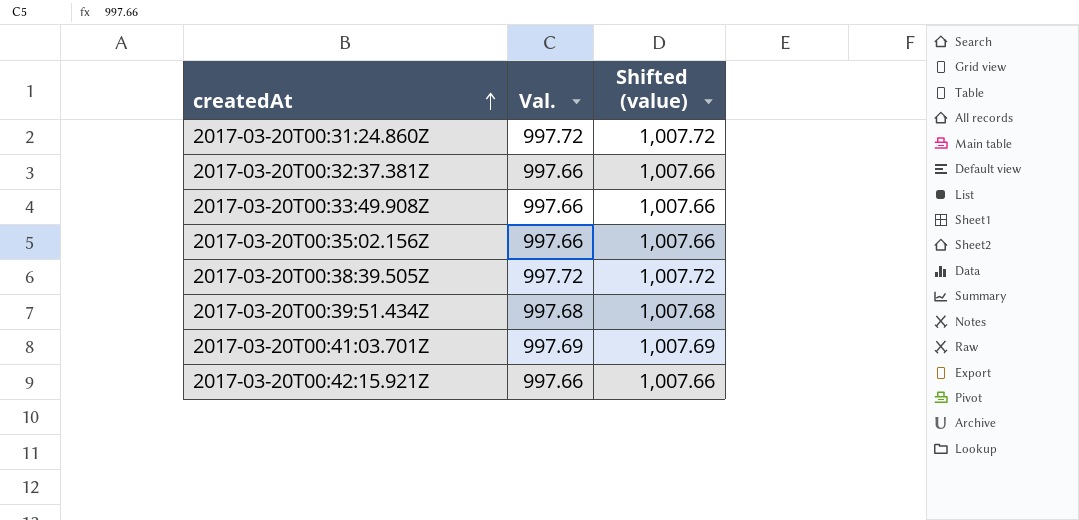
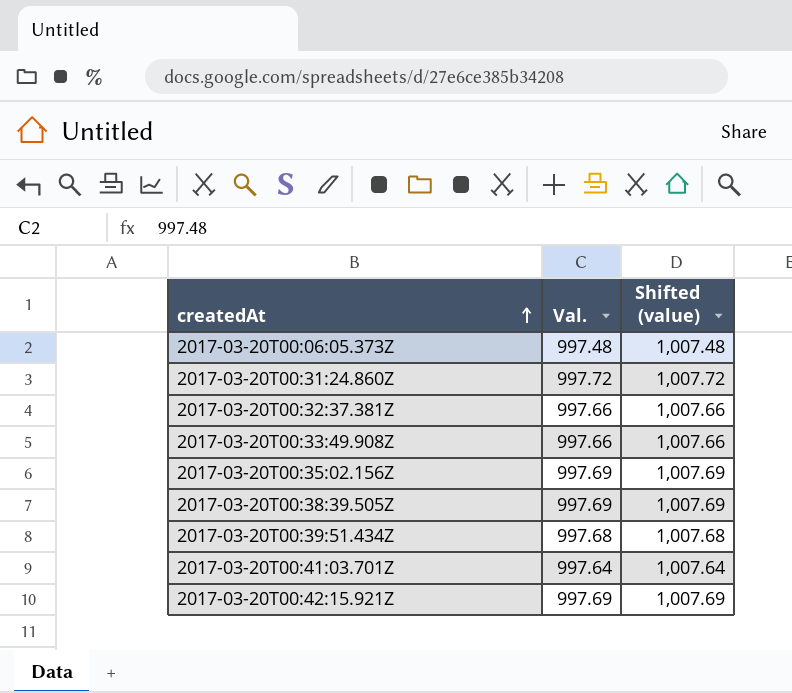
row 2017-03-20T00:06:05.373Z: none -> 997.48 | 1,007.48
2017-03-20T00:35:02.156Z | Val.: 997.66 -> 997.69
2017-03-20T00:35:02.156Z | Shifted (value): 1,007.66 -> 1,007.69
2017-03-20T00:38:39.505Z | Val.: 997.72 -> 997.69
2017-03-20T00:38:39.505Z | Shifted (value): 1,007.72 -> 1,007.69
2017-03-20T00:41:03.701Z | Val.: 997.69 -> 997.64
2017-03-20T00:41:03.701Z | Shifted (value): 1,007.69 -> 1,007.64
2017-03-20T00:42:15.921Z | Val.: 997.66 -> 997.69
2017-03-20T00:42:15.921Z | Shifted (value): 1,007.66 -> 1,007.69

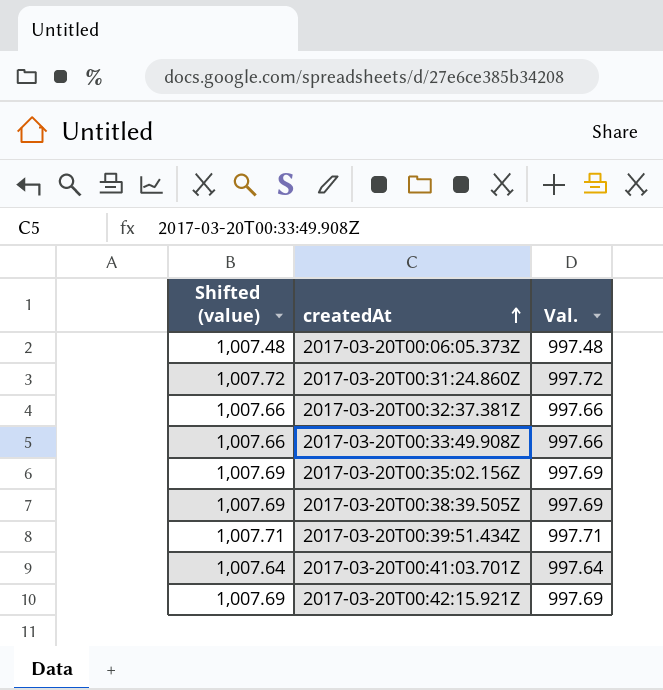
column Shifted (value) | position: 3 -> 1
2017-03-20T00:39:51.434Z | Shifted (value): 1,007.68 -> 1,007.71
2017-03-20T00:39:51.434Z | Val.: 997.68 -> 997.71

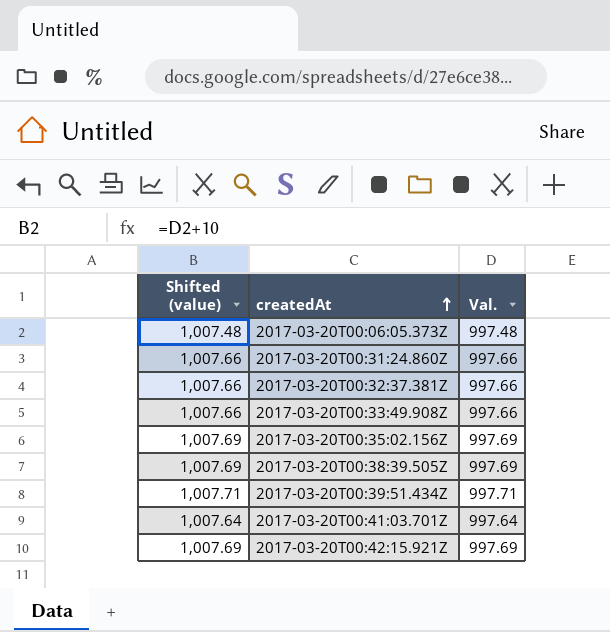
2017-03-20T00:31:24.860Z | Shifted (value): 1,007.72 -> 1,007.66
2017-03-20T00:31:24.860Z | Val.: 997.72 -> 997.66

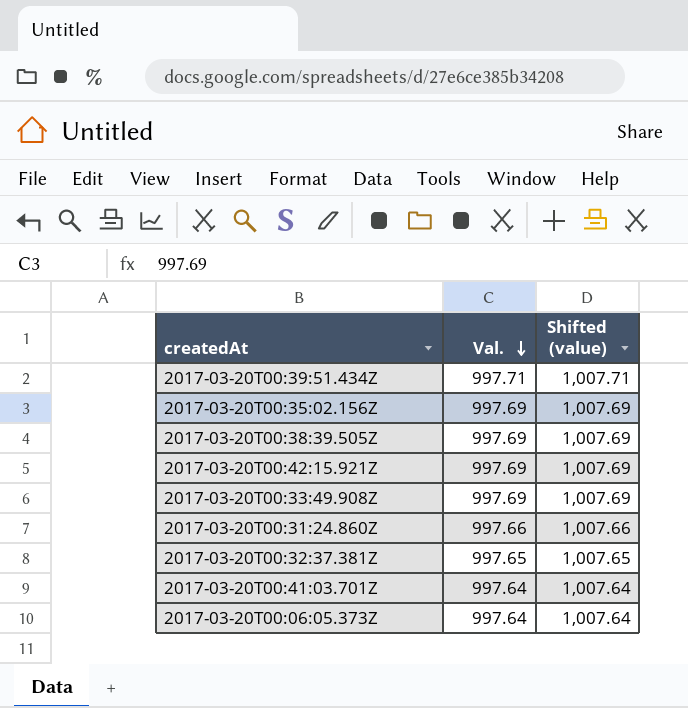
row order: createdAt ascending -> Val. descending
column Shifted (value) | position: 1 -> 3
2017-03-20T00:33:49.908Z | Val.: 997.66 -> 997.69
2017-03-20T00:33:49.908Z | Shifted (value): 1,007.66 -> 1,007.69
2017-03-20T00:32:37.381Z | Val.: 997.66 -> 997.65
2017-03-20T00:32:37.381Z | Shifted (value): 1,007.66 -> 1,007.65
2017-03-20T00:06:05.373Z | Val.: 997.48 -> 997.64
2017-03-20T00:06:05.373Z | Shifted (value): 1,007.48 -> 1,007.64

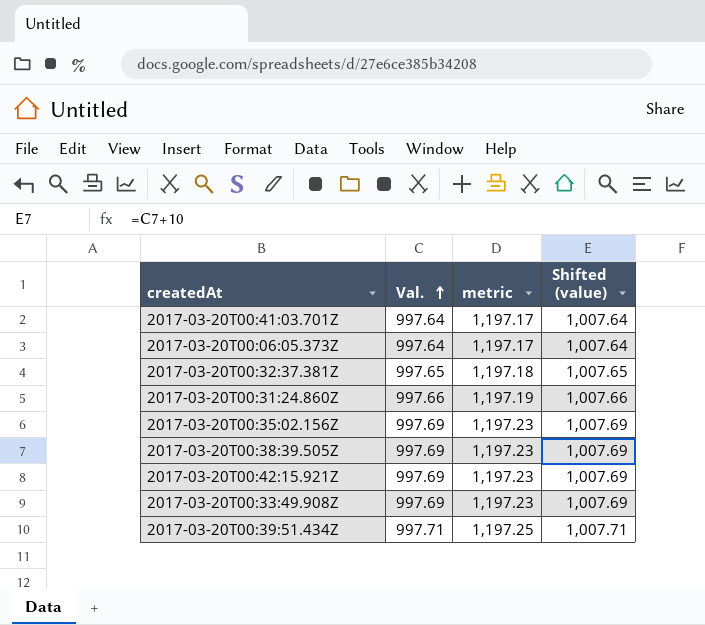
row order: Val. descending -> Val. ascending
column metric | formula: none -> [Val.] * 1.2

